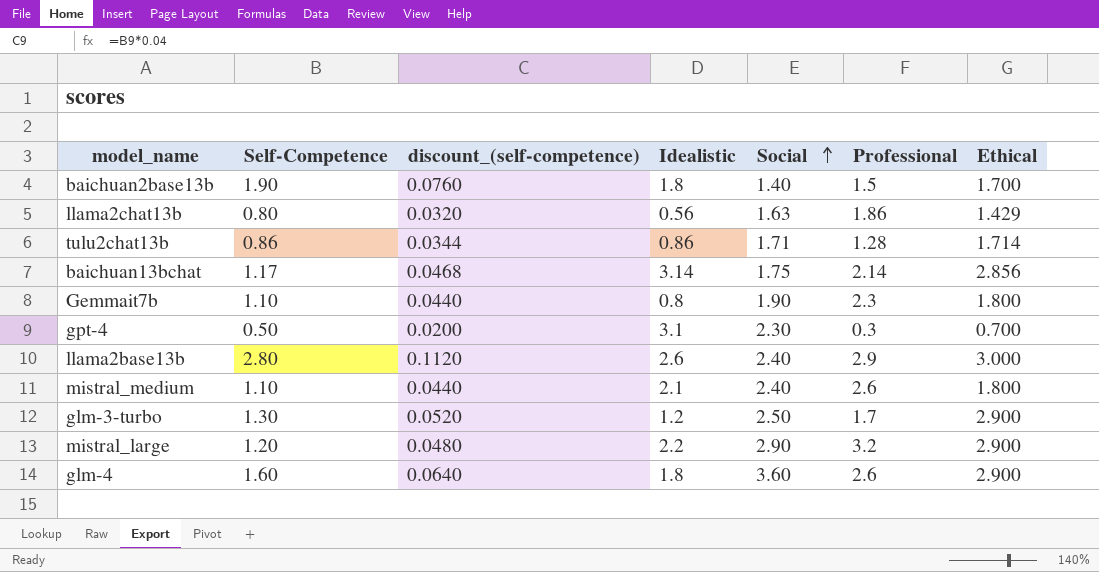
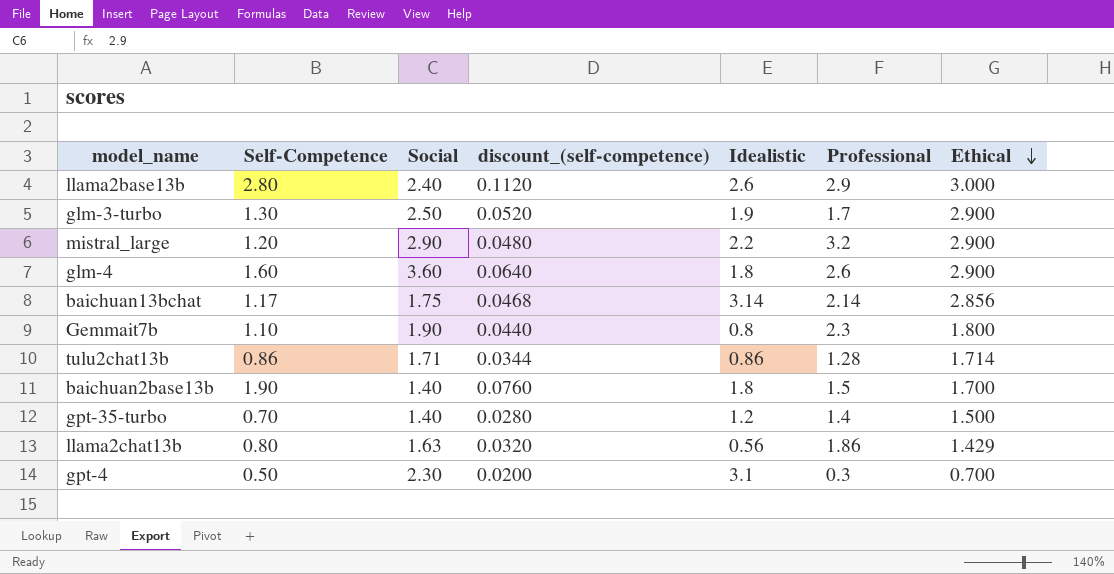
row order: Social ascending -> Ethical descending
column Social | position: 5 -> 3
row mistral_medium: 1.10 | 0.0440 | 2.1 | 2.40 | 2.6 | 1.800 -> none
glm-3-turbo | Idealistic: 1.2 -> 1.9
row gpt-35-turbo: none -> 0.70 | 1.40 | 0.0280 | 1.2 | 1.4 | 1.500

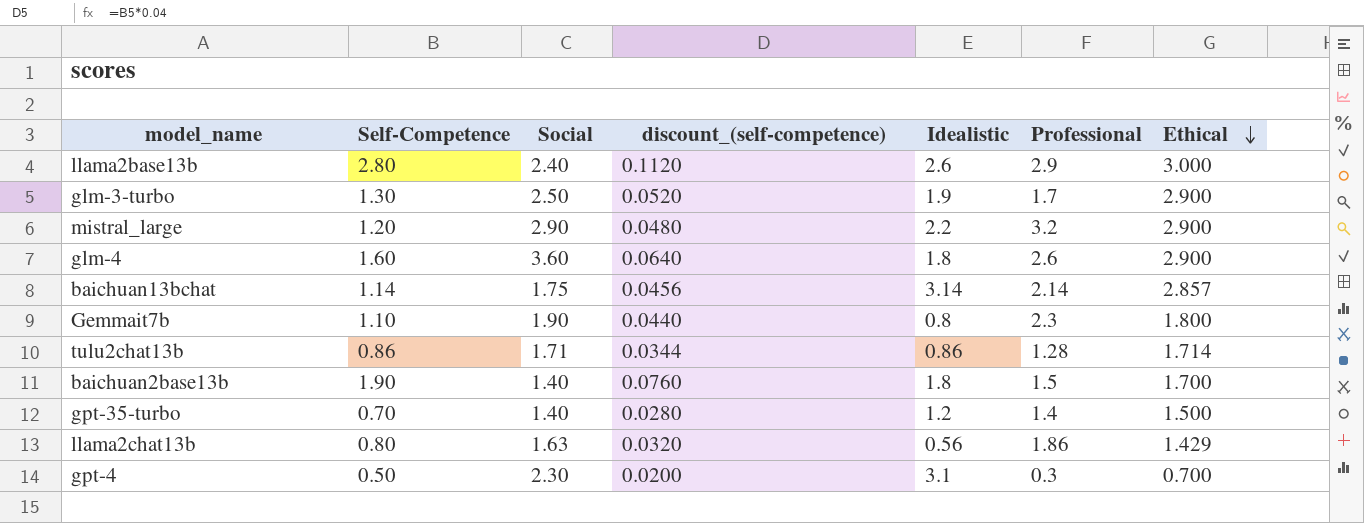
baichuan13bchat | Self-Competence: 1.17 -> 1.14
baichuan13bchat | discount_(self-competence): 0.0468 -> 0.0456
baichuan13bchat | Ethical: 2.856 -> 2.857

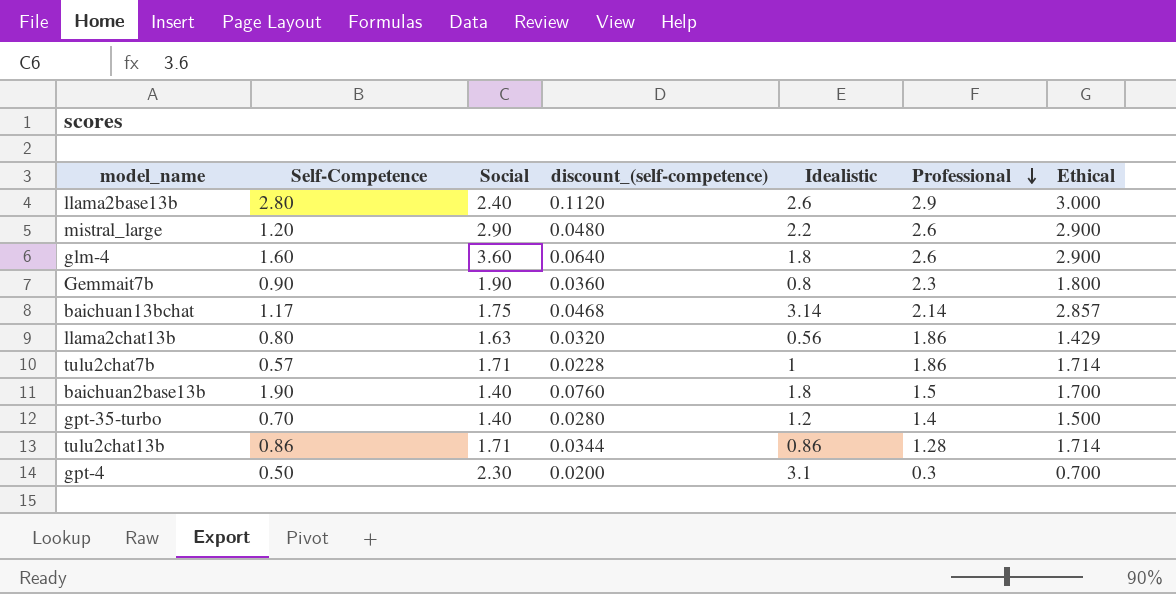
row order: Ethical descending -> Professional descending
row glm-3-turbo: 1.30 | 2.50 | 0.0520 | 1.9 | 1.7 | 2.900 -> none
mistral_large | Professional: 3.2 -> 2.6
Gemmait7b | Self-Competence: 1.10 -> 0.90
Gemmait7b | discount_(self-competence): 0.0440 -> 0.0360
baichuan13bchat | Self-Competence: 1.14 -> 1.17
baichuan13bchat | discount_(self-competence): 0.0456 -> 0.0468
row tulu2chat7b: none -> 0.57 | 1.71 | 0.0228 | 1 | 1.86 | 1.714

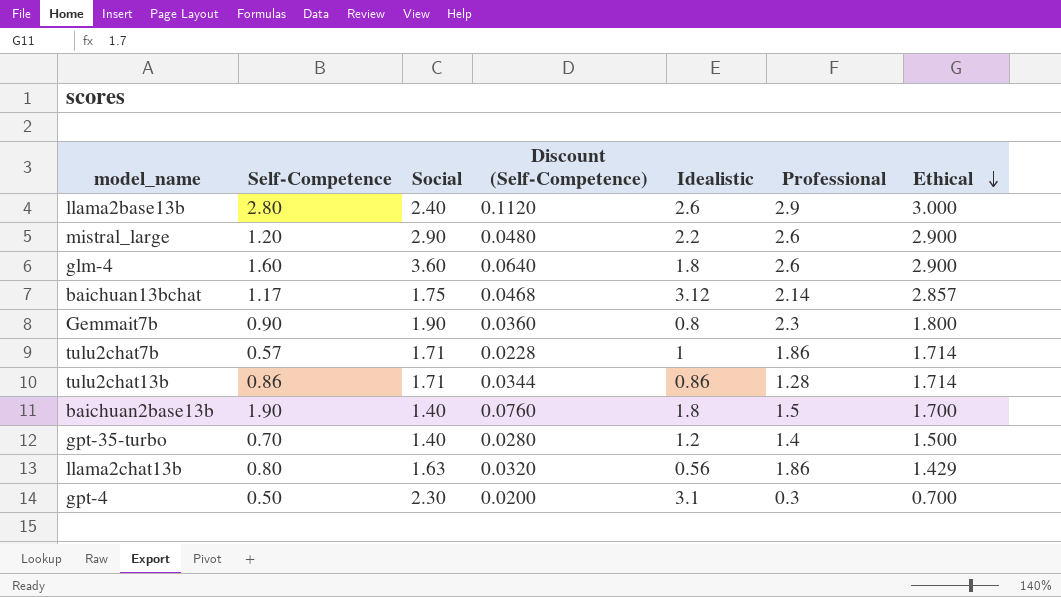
row order: Professional descending -> Ethical descending
column name: discount_(self-competence) -> Discount (Self-Competence)
baichuan13bchat | Idealistic: 3.14 -> 3.12

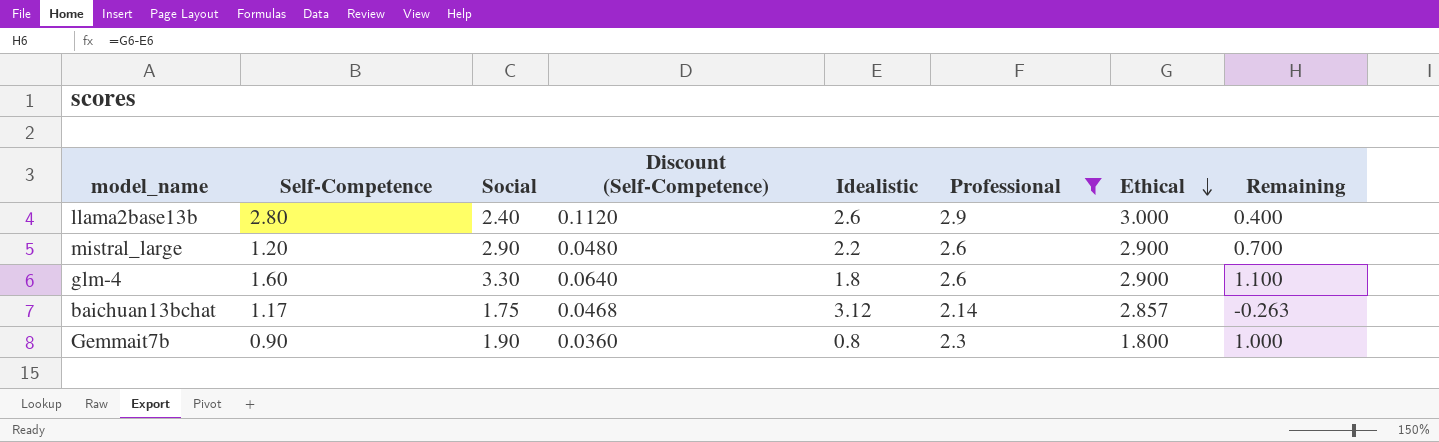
filter: none -> Professional >= 2.14
column Remaining | formula: none -> [Ethical] - [Idealistic]
glm-4 | Social: 3.60 -> 3.30

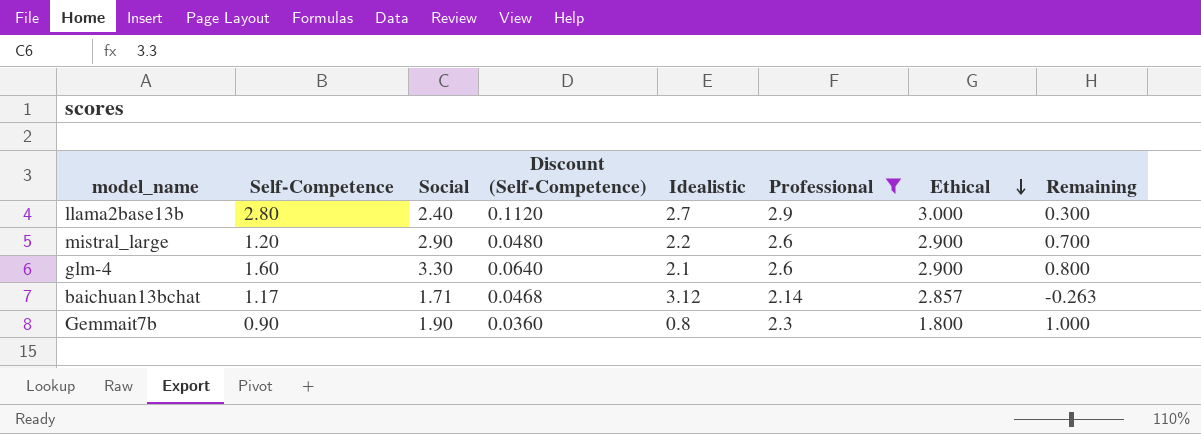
llama2base13b | Idealistic: 2.6 -> 2.7
llama2base13b | Remaining: 0.400 -> 0.300
glm-4 | Idealistic: 1.8 -> 2.1
glm-4 | Remaining: 1.100 -> 0.800
baichuan13bchat | Social: 1.75 -> 1.71

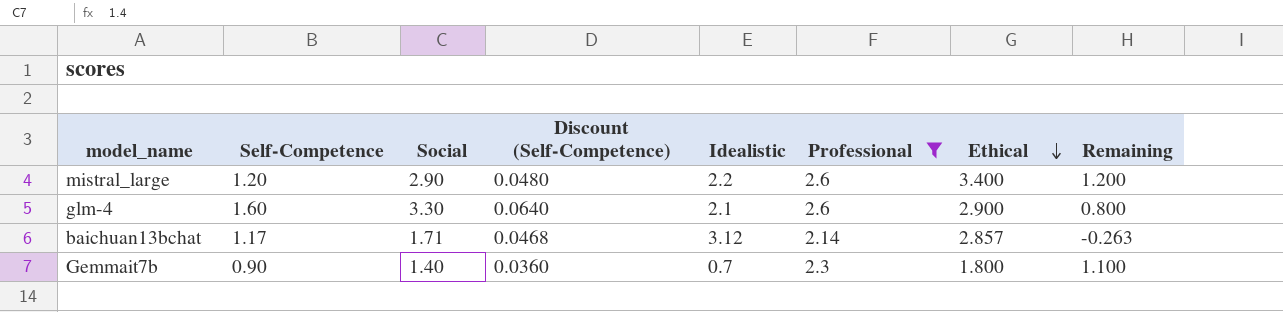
row llama2base13b: 2.80 | 2.40 | 0.1120 | 2.7 | 2.9 | 3.000 | 0.300 -> none
mistral_large | Ethical: 2.900 -> 3.400
mistral_large | Remaining: 0.700 -> 1.200
Gemmait7b | Social: 1.90 -> 1.40
Gemmait7b | Idealistic: 0.8 -> 0.7
Gemmait7b | Remaining: 1.000 -> 1.100

